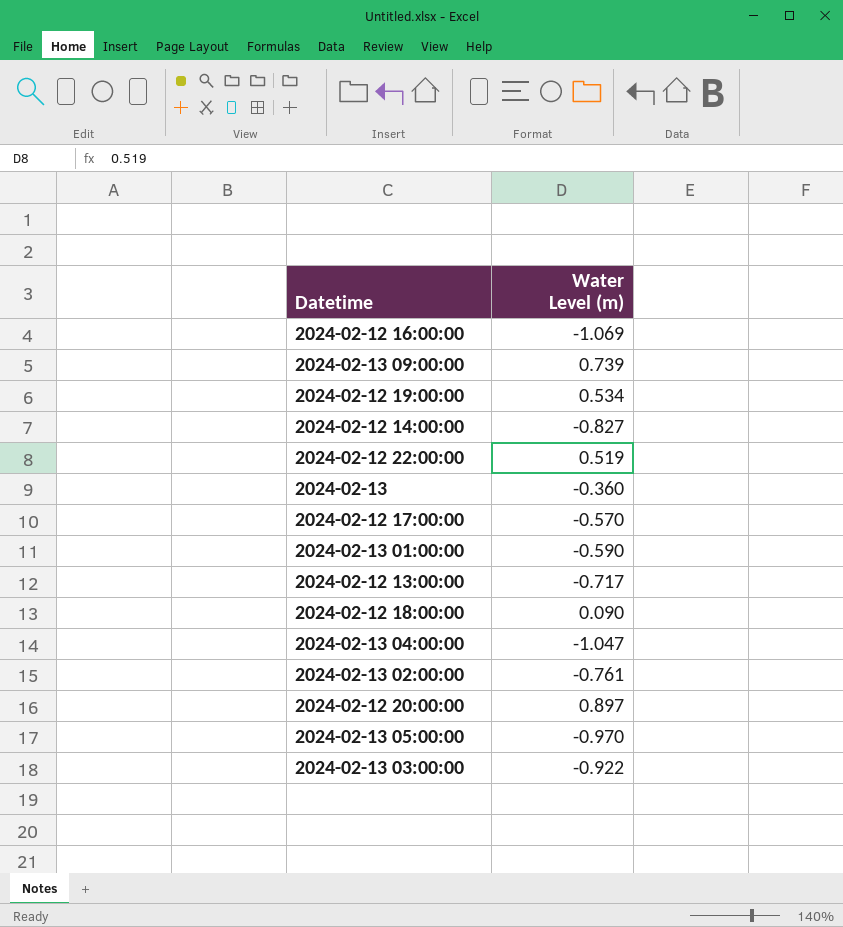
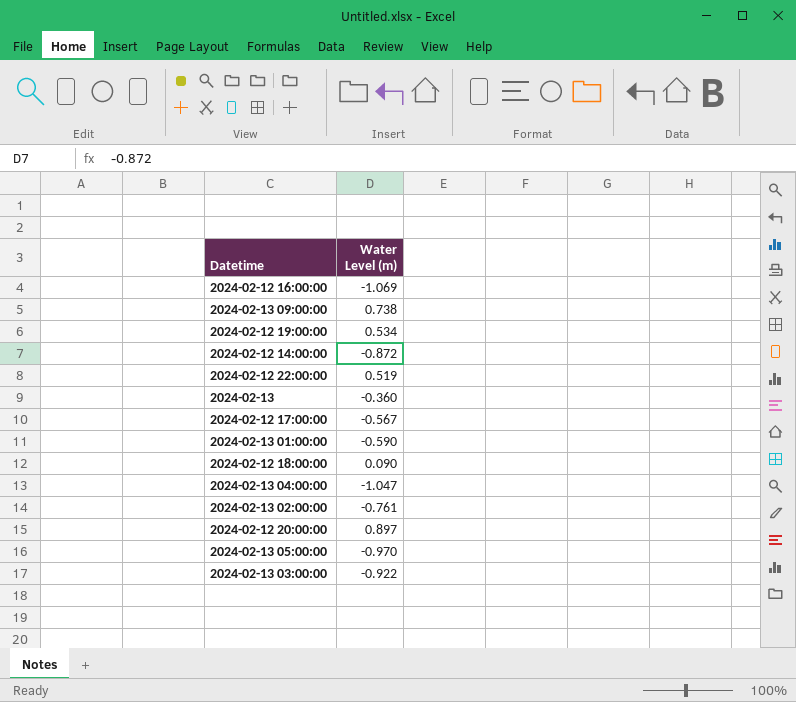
row 2024-02-12 13:00:00: -0.717 -> none
2024-02-13 09:00:00 | Water Level (m): 0.739 -> 0.738
2024-02-12 14:00:00 | Water Level (m): -0.827 -> -0.872
2024-02-12 17:00:00 | Water Level (m): -0.570 -> -0.567

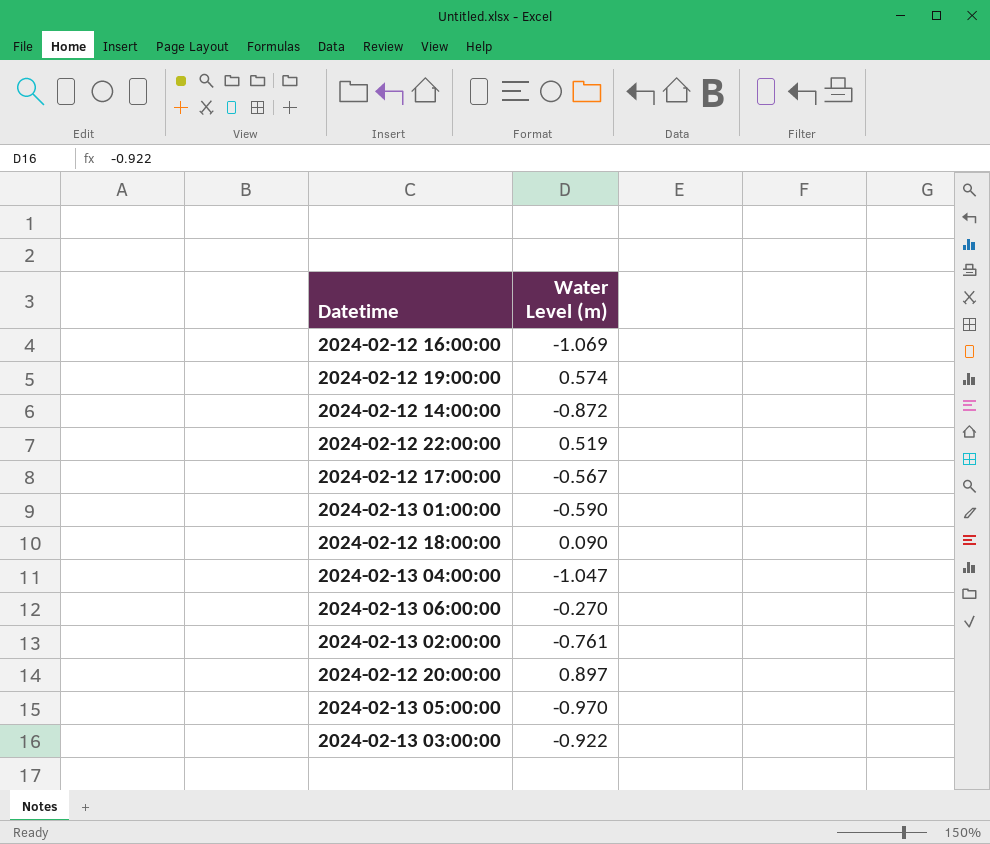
row 2024-02-13 09:00:00: 0.738 -> none
row 2024-02-13: -0.360 -> none
2024-02-12 19:00:00 | Water Level (m): 0.534 -> 0.574
row 2024-02-13 06:00:00: none -> -0.270

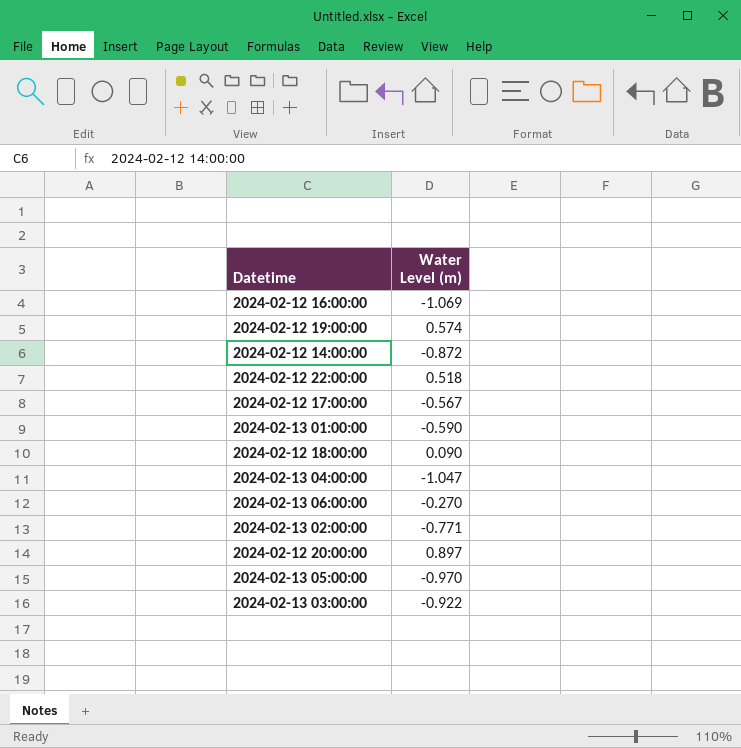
2024-02-12 22:00:00 | Water Level (m): 0.519 -> 0.518
2024-02-13 02:00:00 | Water Level (m): -0.761 -> -0.771

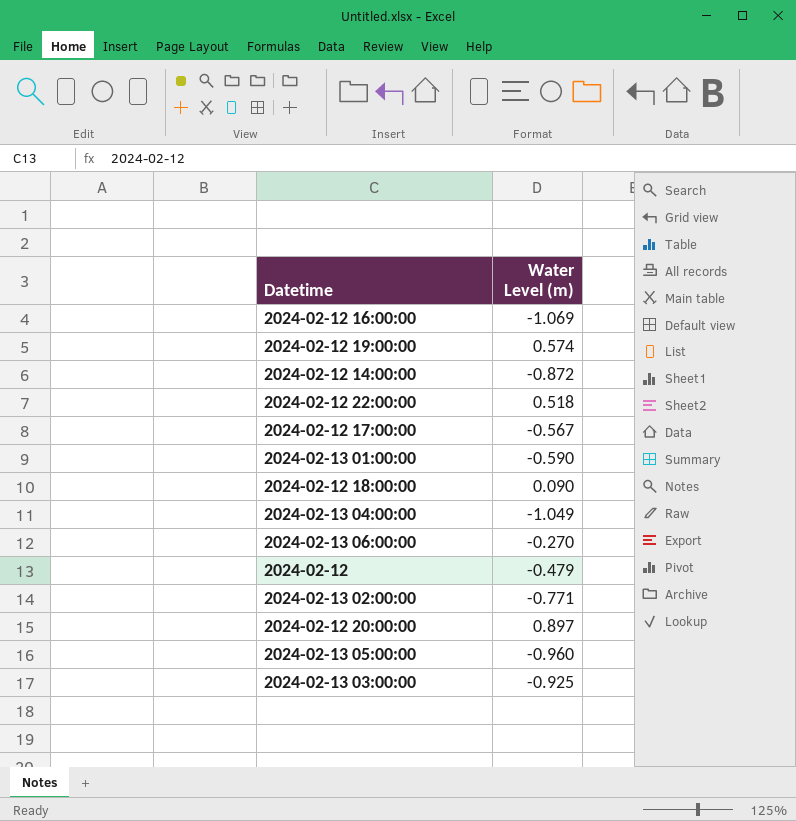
2024-02-13 04:00:00 | Water Level (m): -1.047 -> -1.049
row 2024-02-12: none -> -0.479
2024-02-13 05:00:00 | Water Level (m): -0.970 -> -0.960
2024-02-13 03:00:00 | Water Level (m): -0.922 -> -0.925

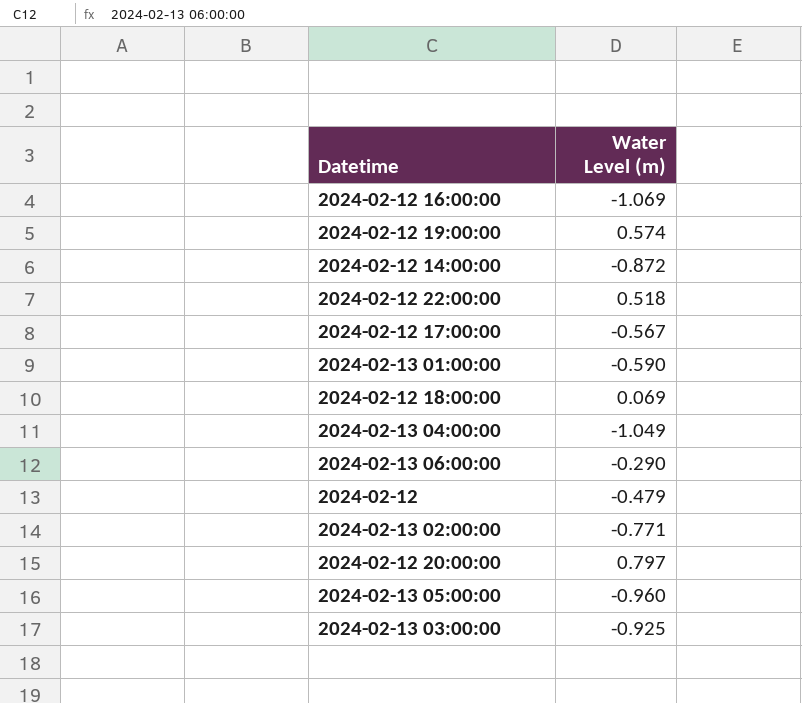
2024-02-12 18:00:00 | Water Level (m): 0.090 -> 0.069
2024-02-13 06:00:00 | Water Level (m): -0.270 -> -0.290
2024-02-12 20:00:00 | Water Level (m): 0.897 -> 0.797

